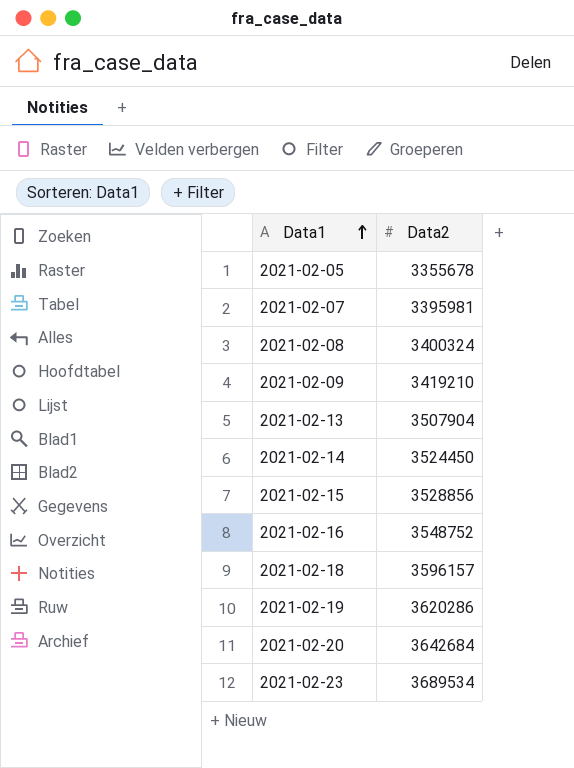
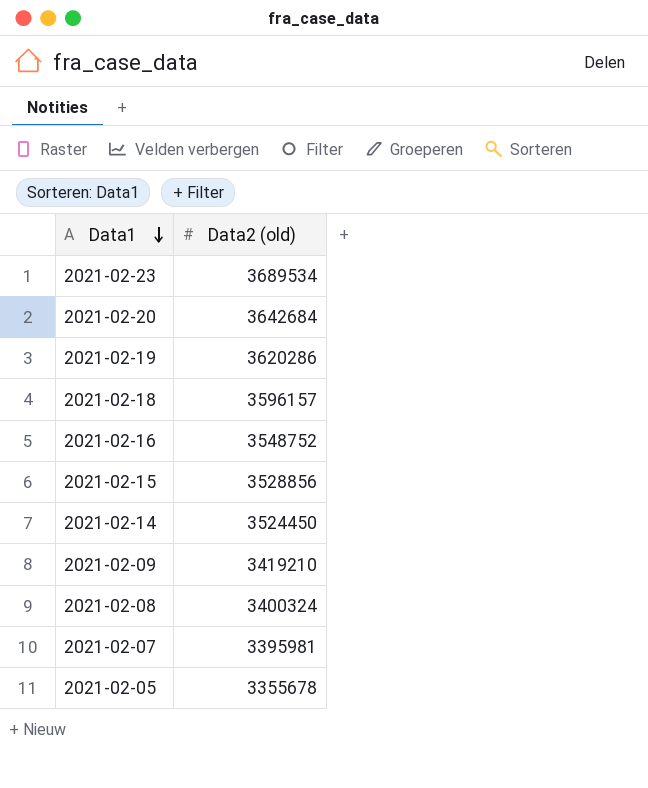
row order: Data1 ascending -> Data1 descending
column name: Data2 -> Data2 (old)
row 2021-02-13: 3507904 -> none

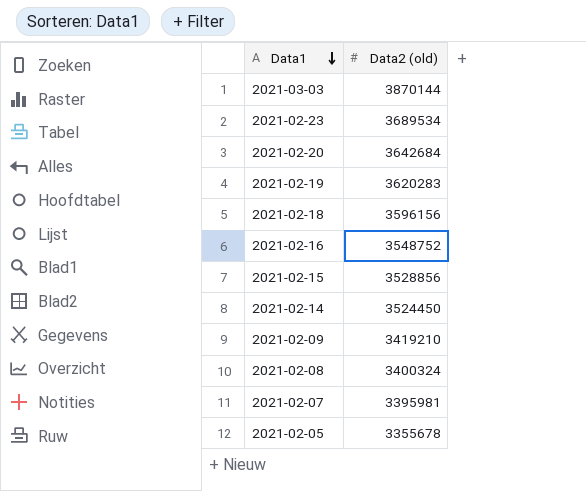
row 2021-03-03: none -> 3870144
2021-02-19 | Data2 (old): 3620286 -> 3620283
2021-02-18 | Data2 (old): 3596157 -> 3596156

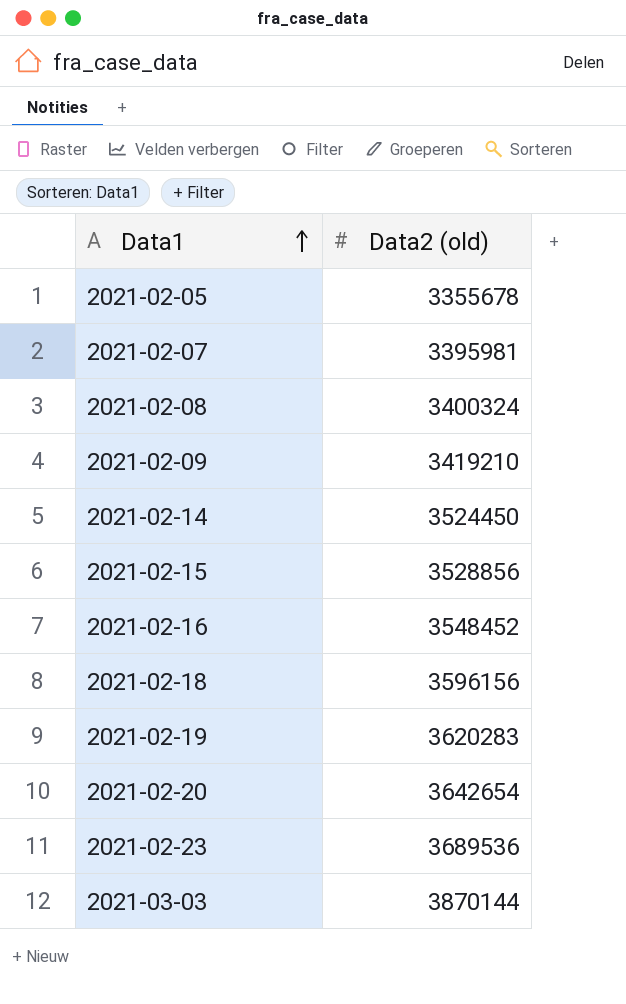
row order: Data1 descending -> Data1 ascending
2021-02-16 | Data2 (old): 3548752 -> 3548452
2021-02-20 | Data2 (old): 3642684 -> 3642654
2021-02-23 | Data2 (old): 3689534 -> 3689536

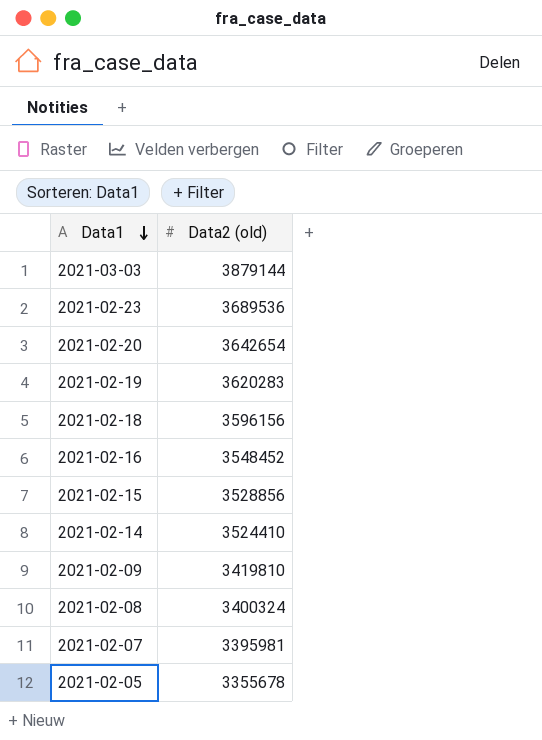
row order: Data1 ascending -> Data1 descending
2021-03-03 | Data2 (old): 3870144 -> 3879144
2021-02-14 | Data2 (old): 3524450 -> 3524410
2021-02-09 | Data2 (old): 3419210 -> 3419810

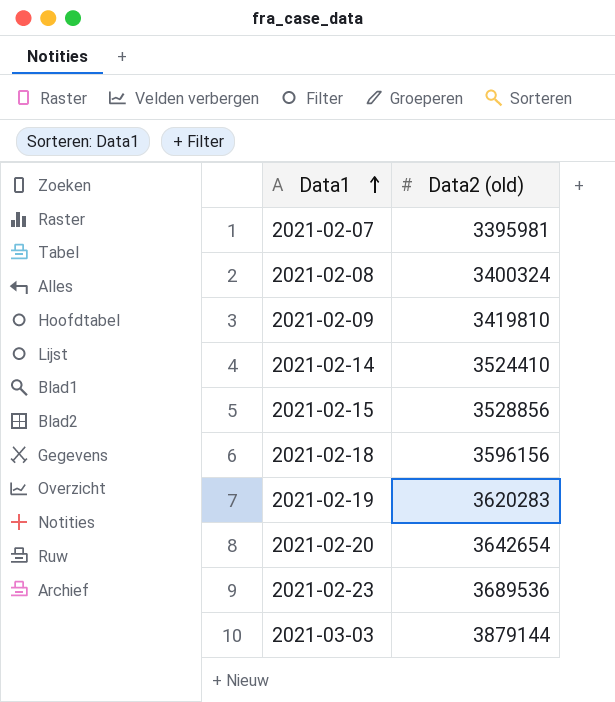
row order: Data1 descending -> Data1 ascending
row 2021-02-16: 3548452 -> none
row 2021-02-05: 3355678 -> none

